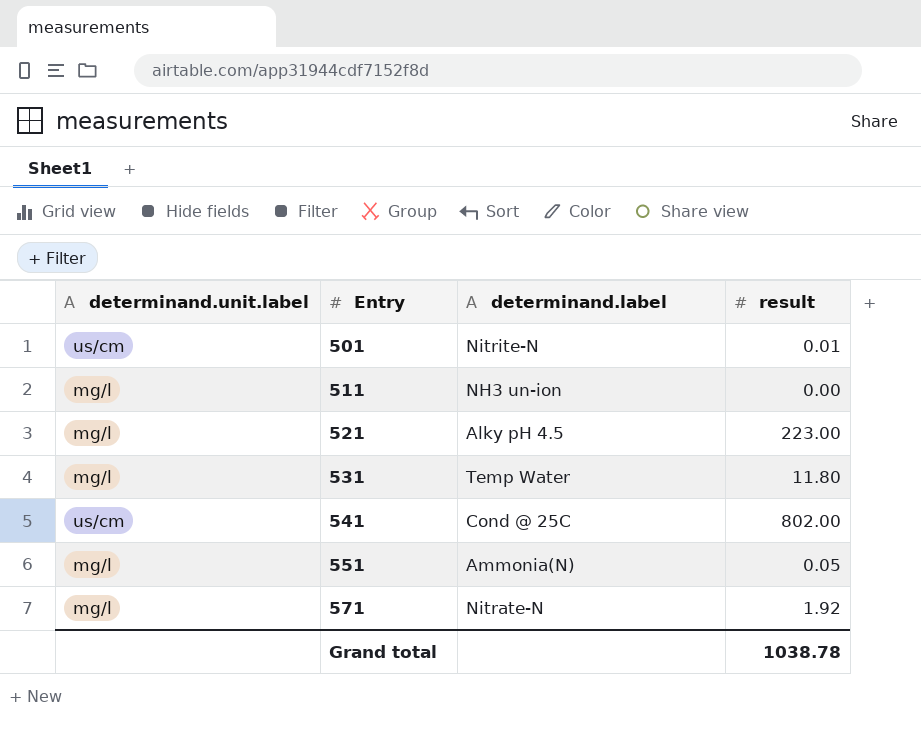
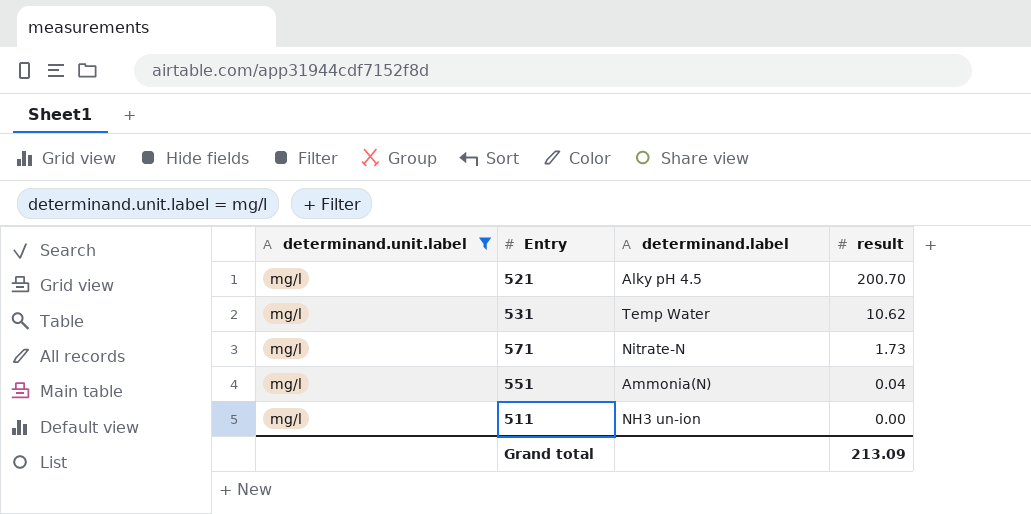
filter: none -> determinand.unit.label = mg/l
row order: Entry ascending -> result descending
521 | result: 223.00 -> 200.70
531 | result: 11.80 -> 10.62
571 | result: 1.92 -> 1.73
551 | result: 0.05 -> 0.04
Grand total | result: 1038.78 -> 213.09

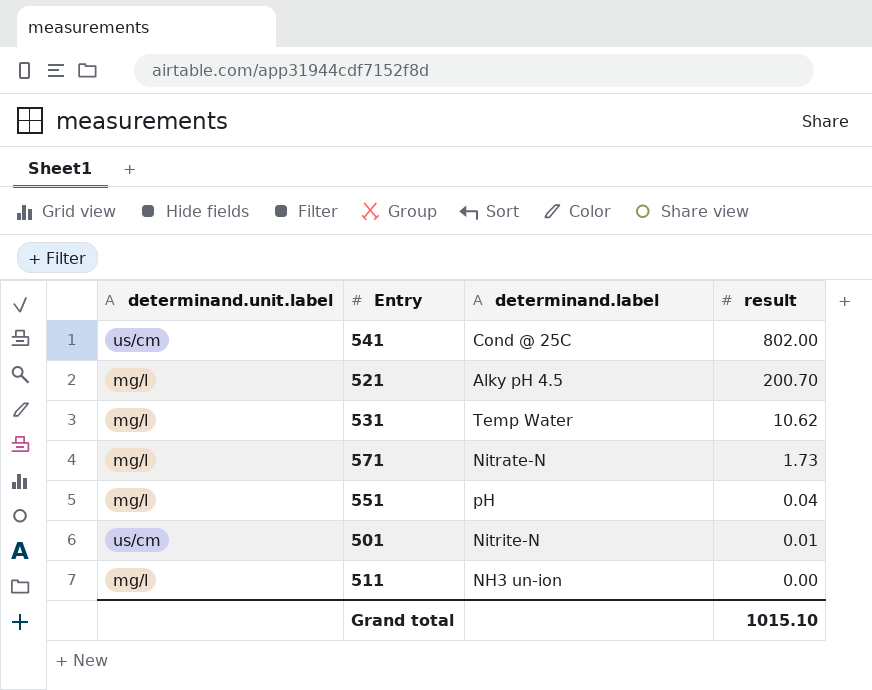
filter: determinand.unit.label = mg/l -> none
551 | determinand.label: Ammonia(N) -> pH
Grand total | result: 213.09 -> 1015.10

